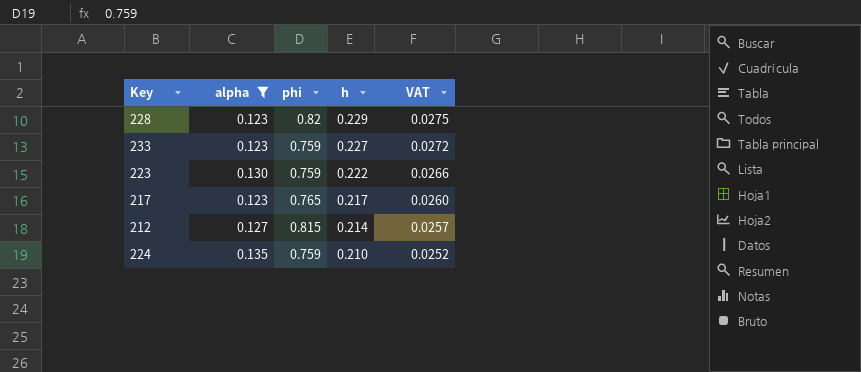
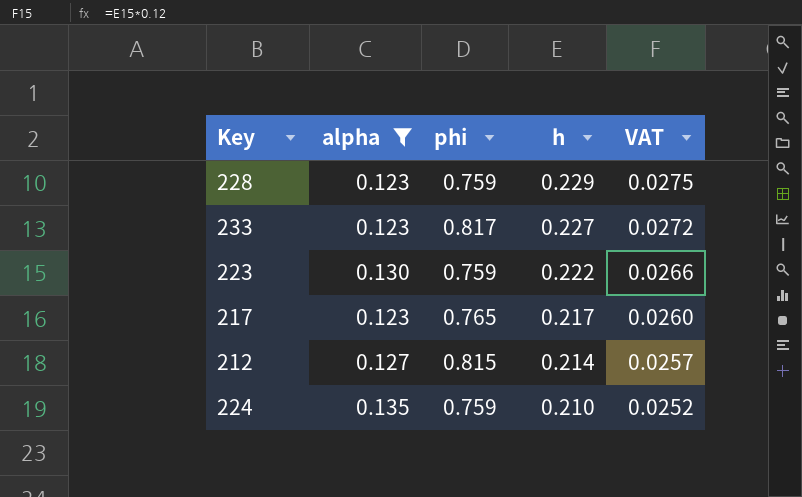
228 | phi: 0.82 -> 0.759
233 | phi: 0.759 -> 0.817

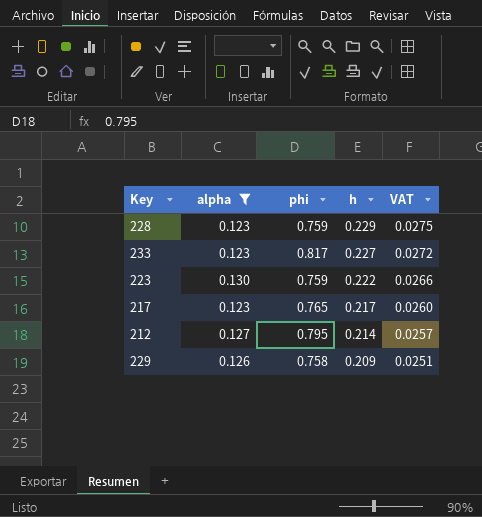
row 224: 0.135 | 0.759 | 0.210 | 0.0252 -> none
212 | phi: 0.815 -> 0.795
row 229: none -> 0.126 | 0.758 | 0.209 | 0.0251

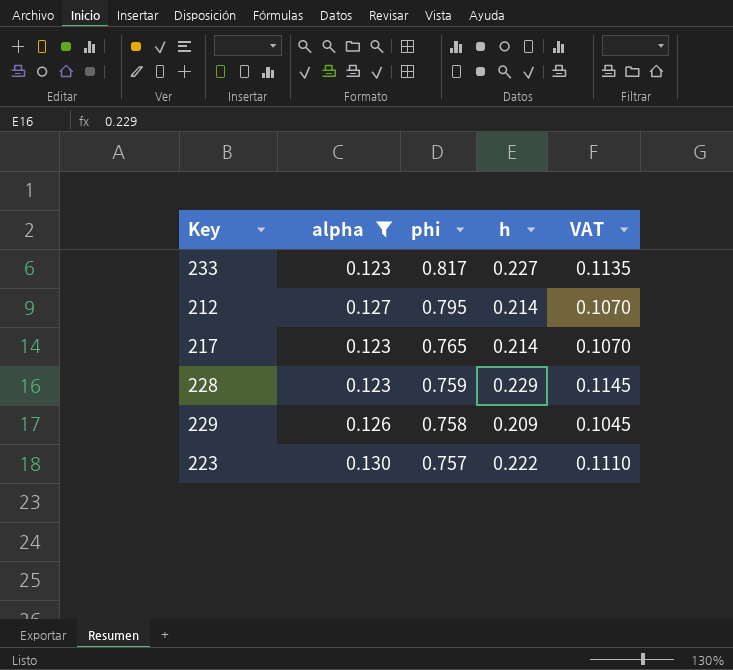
row order: h descending -> phi descending
column VAT | formula: [h] * 0.12 -> [h] * 0.5
217 | h: 0.217 -> 0.214
223 | phi: 0.759 -> 0.757

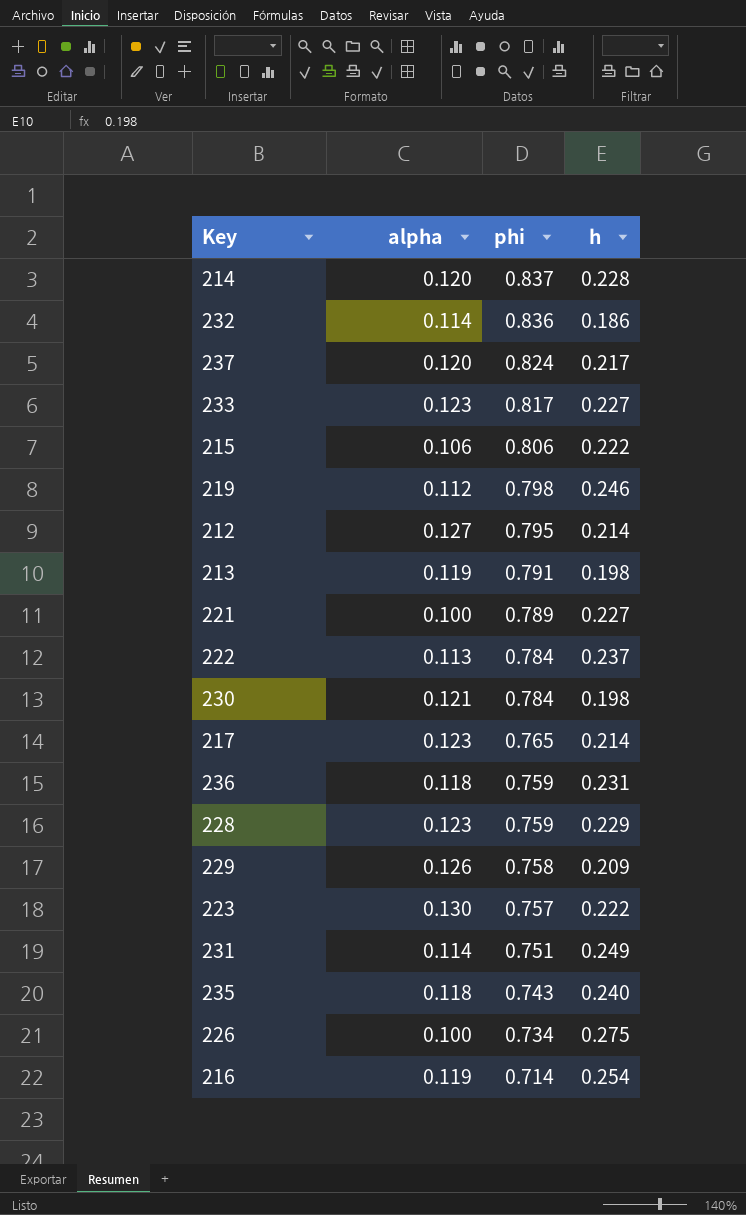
filter: alpha >= 0.123 -> none
column VAT | formula: [h] * 0.5 -> none

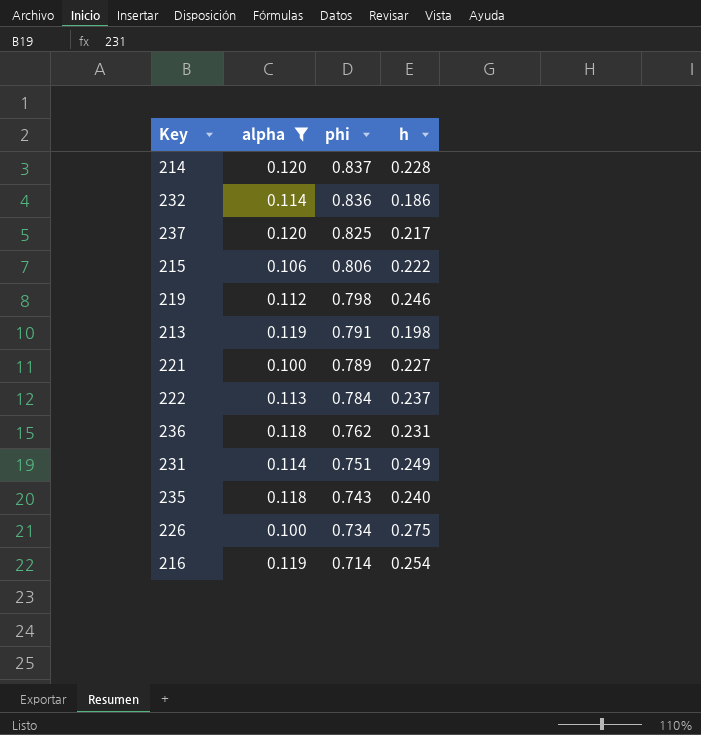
filter: none -> alpha <= 0.120
237 | phi: 0.824 -> 0.825
236 | phi: 0.759 -> 0.762

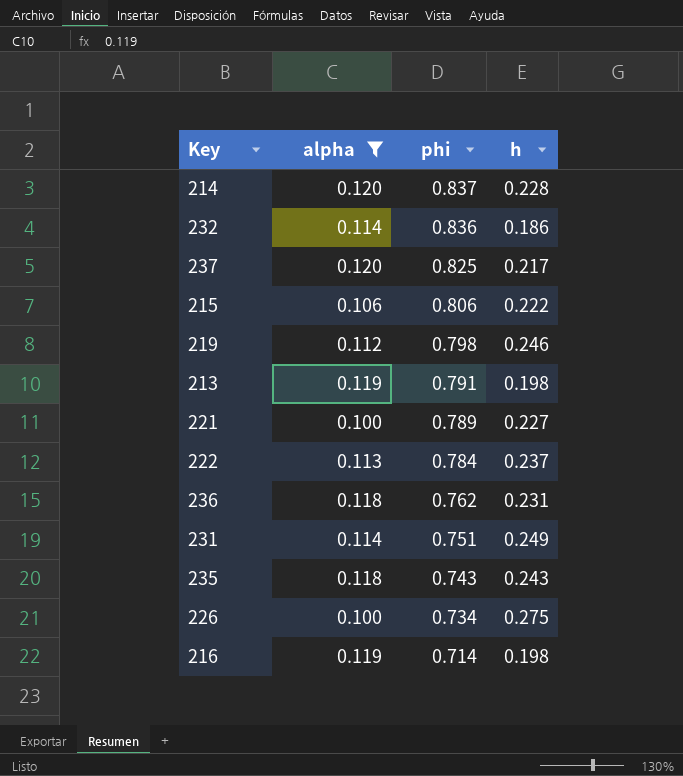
235 | h: 0.240 -> 0.243
216 | h: 0.254 -> 0.198

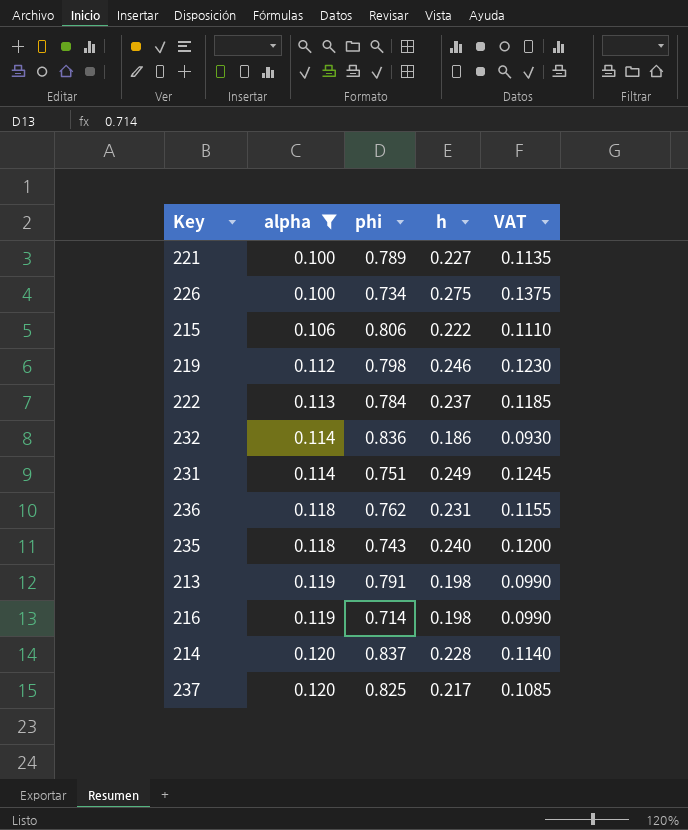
row order: phi descending -> alpha ascending
column VAT | formula: none -> [h] * 0.5
235 | h: 0.243 -> 0.240

